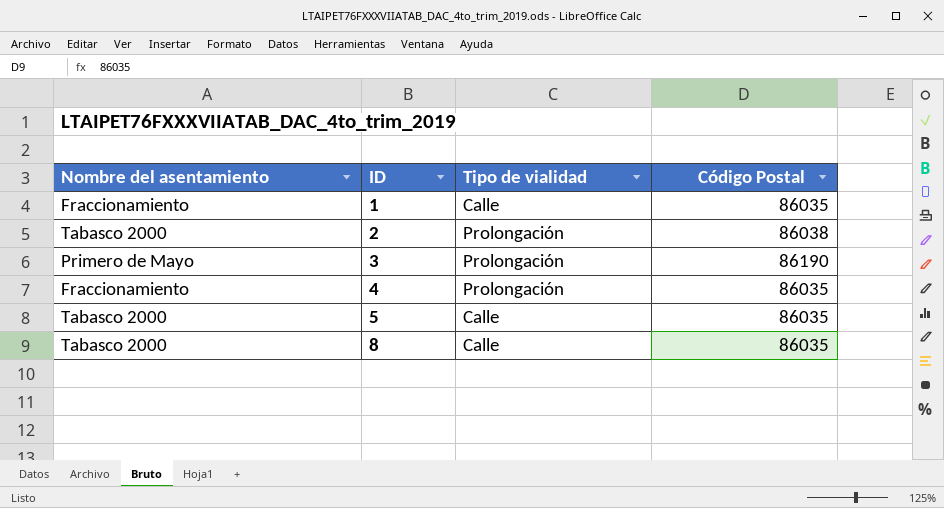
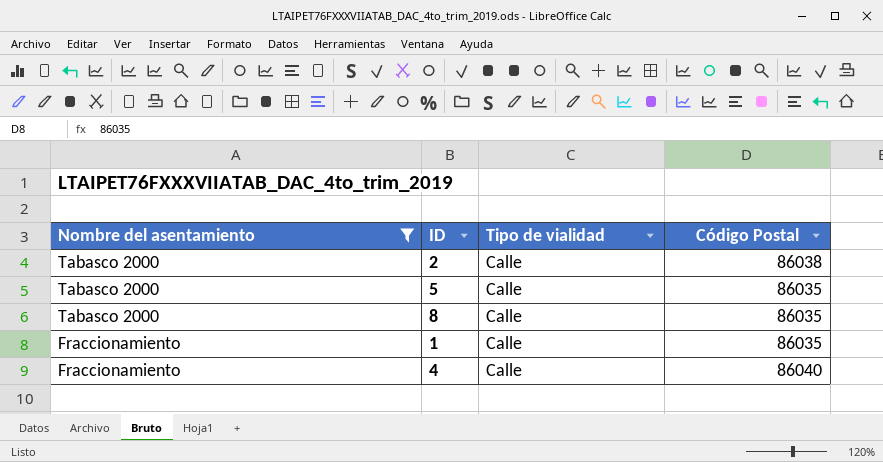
filter: none -> Nombre del asentamiento != Primero de Mayo
row order: ID ascending -> Nombre del asentamiento descending
2 | Tipo de vialidad: Prolongación -> Calle
4 | Tipo de vialidad: Prolongación -> Calle
4 | Código Postal: 86035 -> 86040

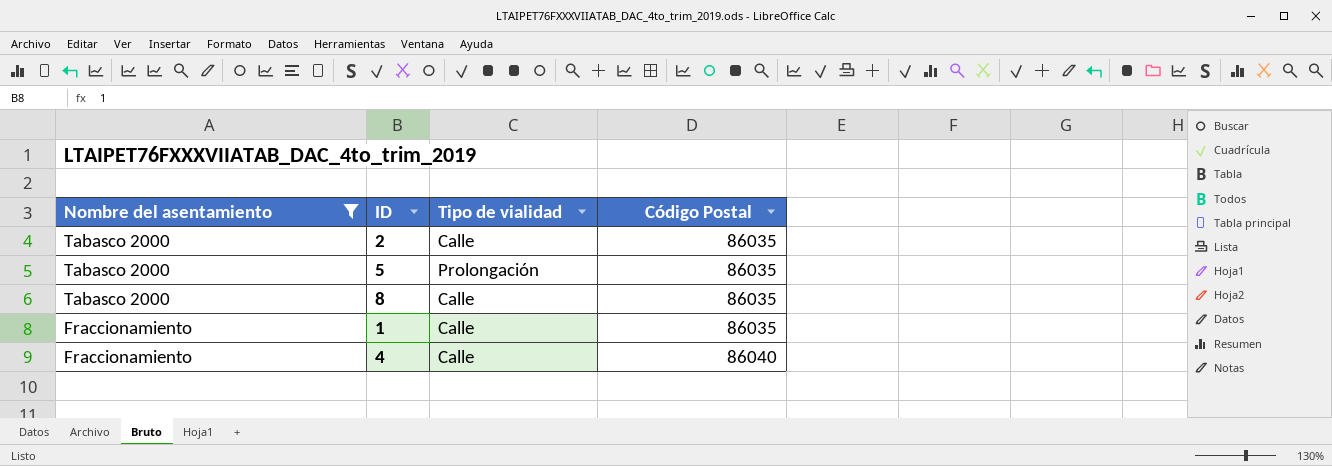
2 | Código Postal: 86038 -> 86035
5 | Tipo de vialidad: Calle -> Prolongación

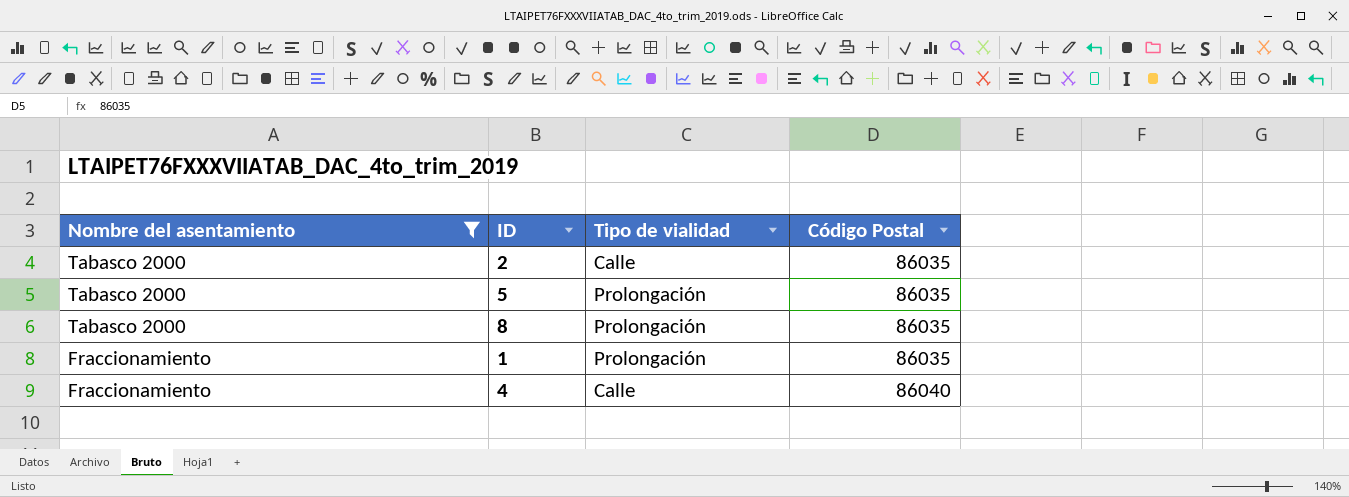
8 | Tipo de vialidad: Calle -> Prolongación
1 | Tipo de vialidad: Calle -> Prolongación

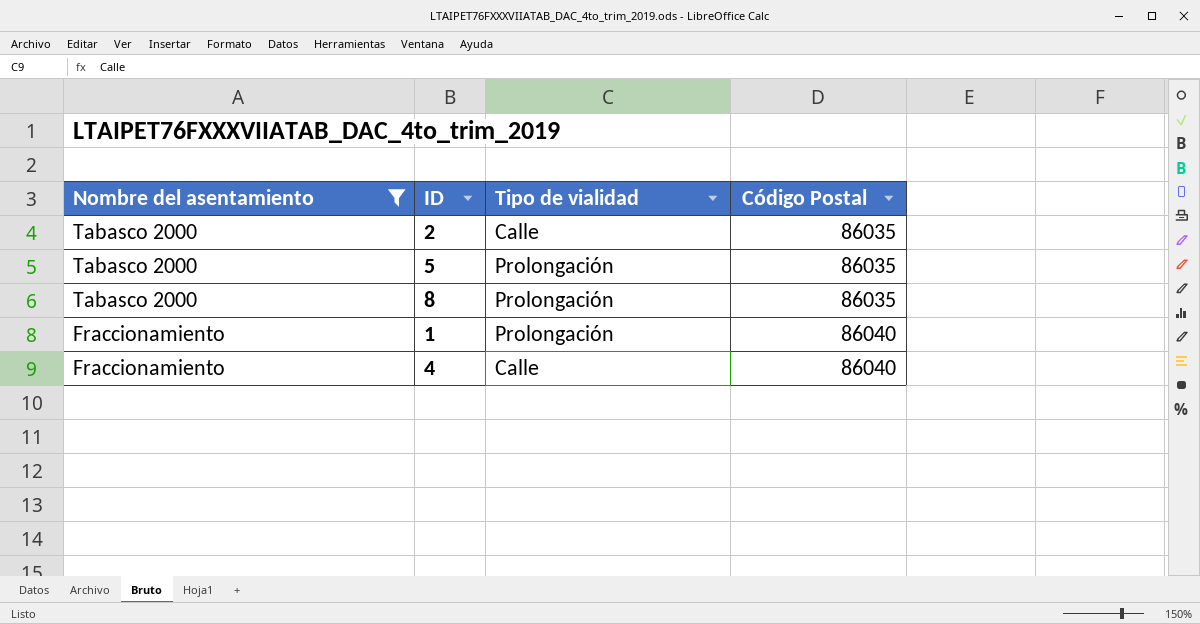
1 | Código Postal: 86035 -> 86040

